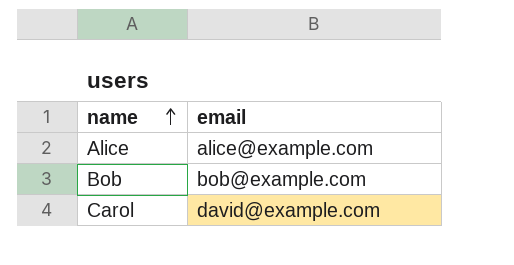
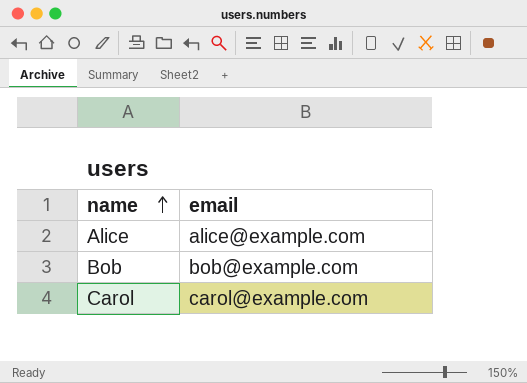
Carol | email: david@example.com -> carol@example.com

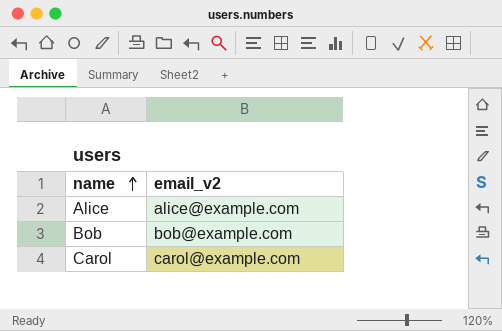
column name: email -> email_v2

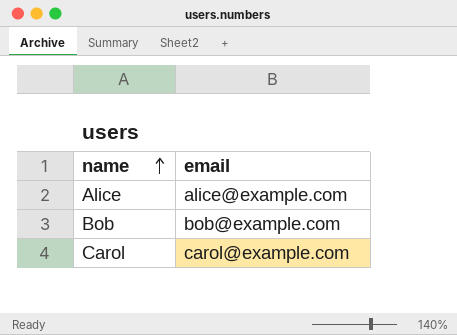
column name: email_v2 -> email

